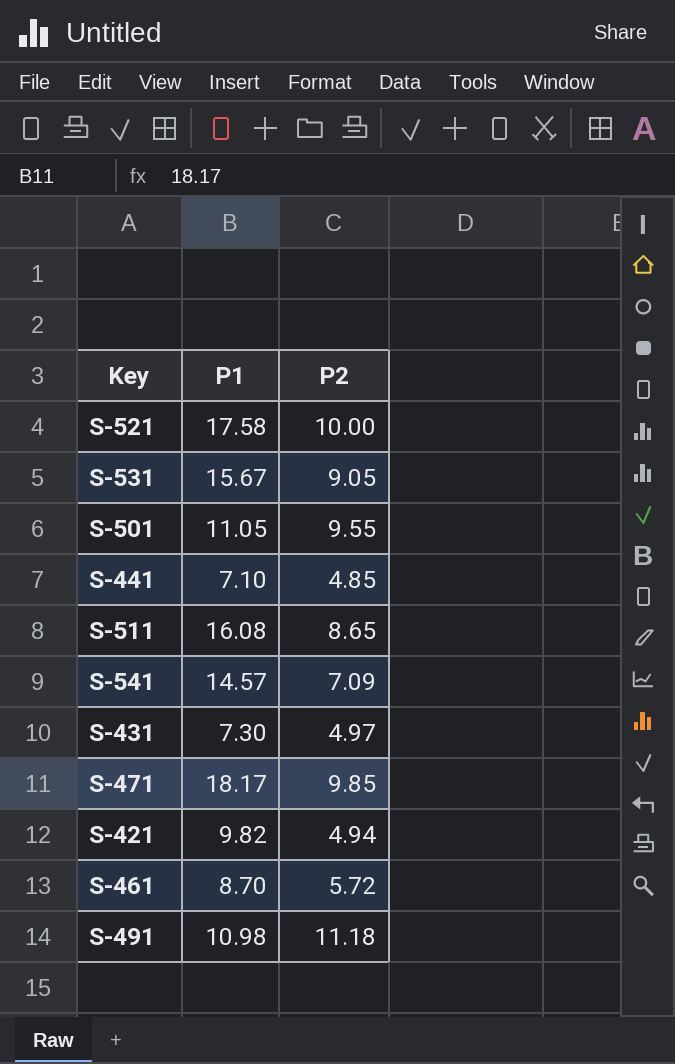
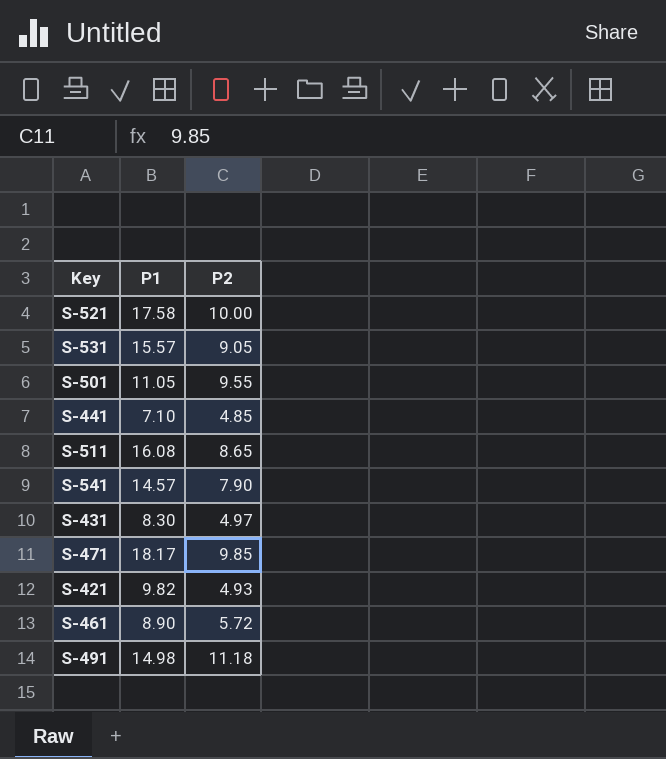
S-531 | P1: 15.67 -> 15.57
S-541 | P2: 7.09 -> 7.90
S-431 | P1: 7.30 -> 8.30
S-421 | P2: 4.94 -> 4.93
S-461 | P1: 8.70 -> 8.90
S-491 | P1: 10.98 -> 14.98

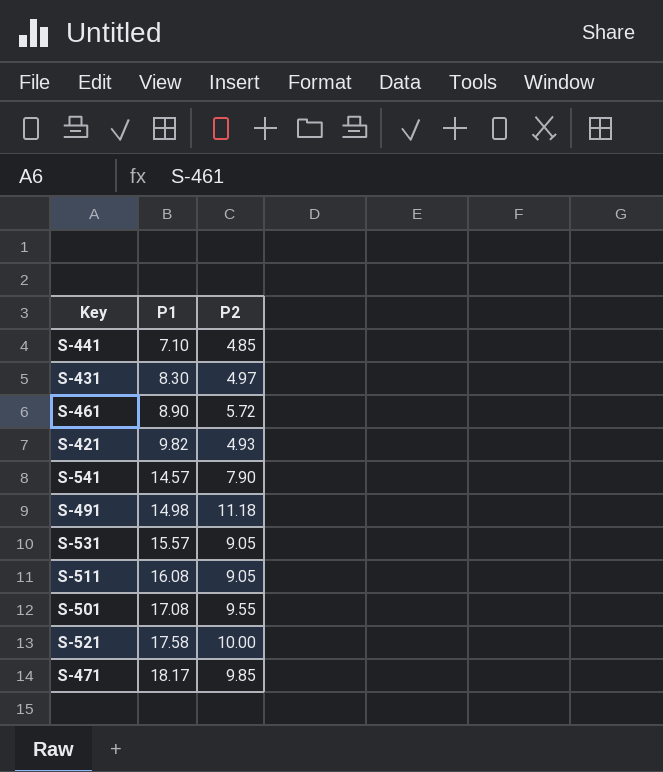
row order: none -> P1 ascending
S-511 | P2: 8.65 -> 9.05
S-501 | P1: 11.05 -> 17.08

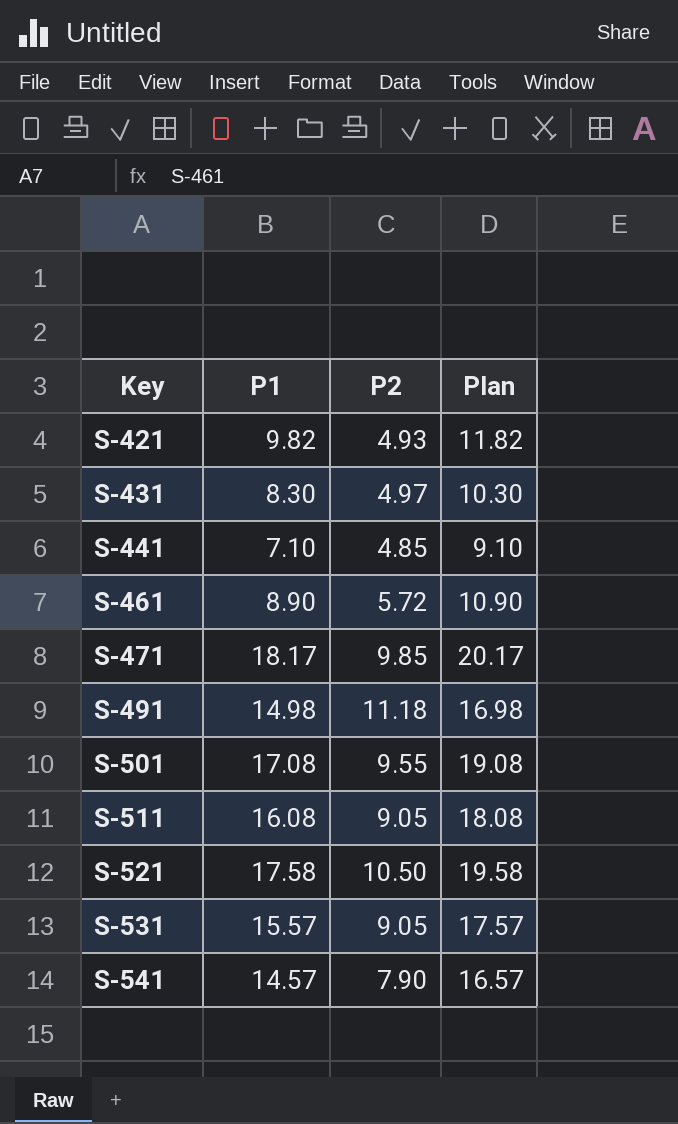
row order: P1 ascending -> Key ascending
column Plan | formula: none -> [P1] + 2
S-521 | P2: 10.00 -> 10.50

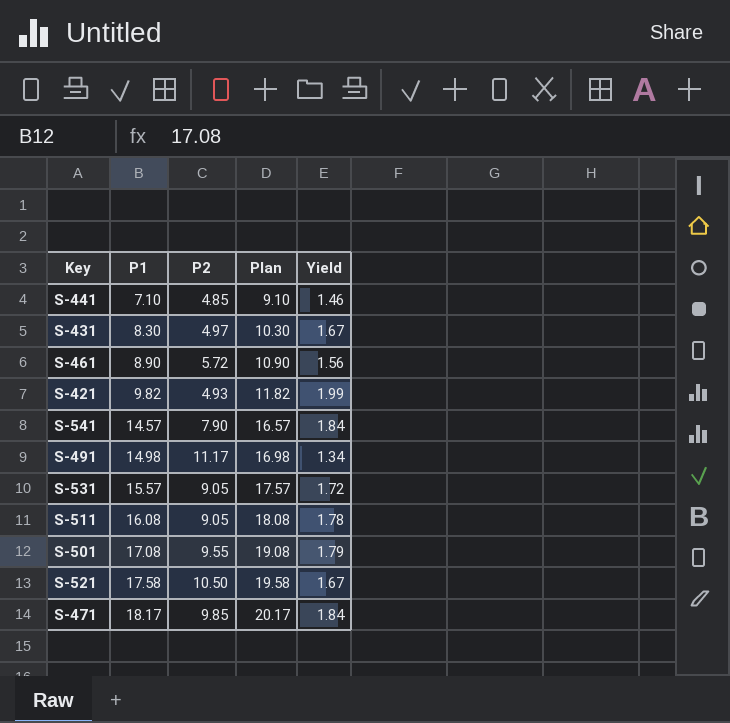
row order: Key ascending -> P1 ascending
column Yield | formula: none -> [P1] / [P2]
S-491 | P2: 11.18 -> 11.17

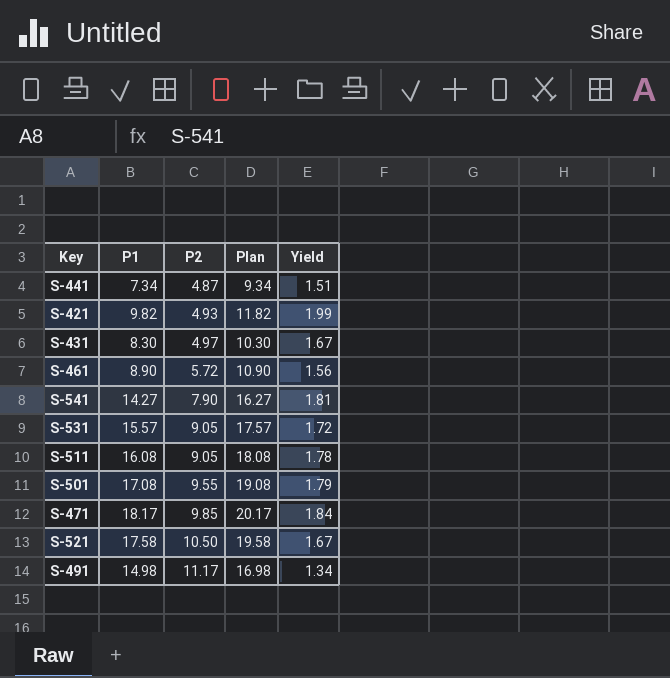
row order: P1 ascending -> P2 ascending
S-441 | P1: 7.10 -> 7.34
S-441 | P2: 4.85 -> 4.87
S-441 | Plan: 9.10 -> 9.34
S-441 | Yield: 1.46 -> 1.51
S-541 | P1: 14.57 -> 14.27
S-541 | Plan: 16.57 -> 16.27
S-541 | Yield: 1.84 -> 1.81

